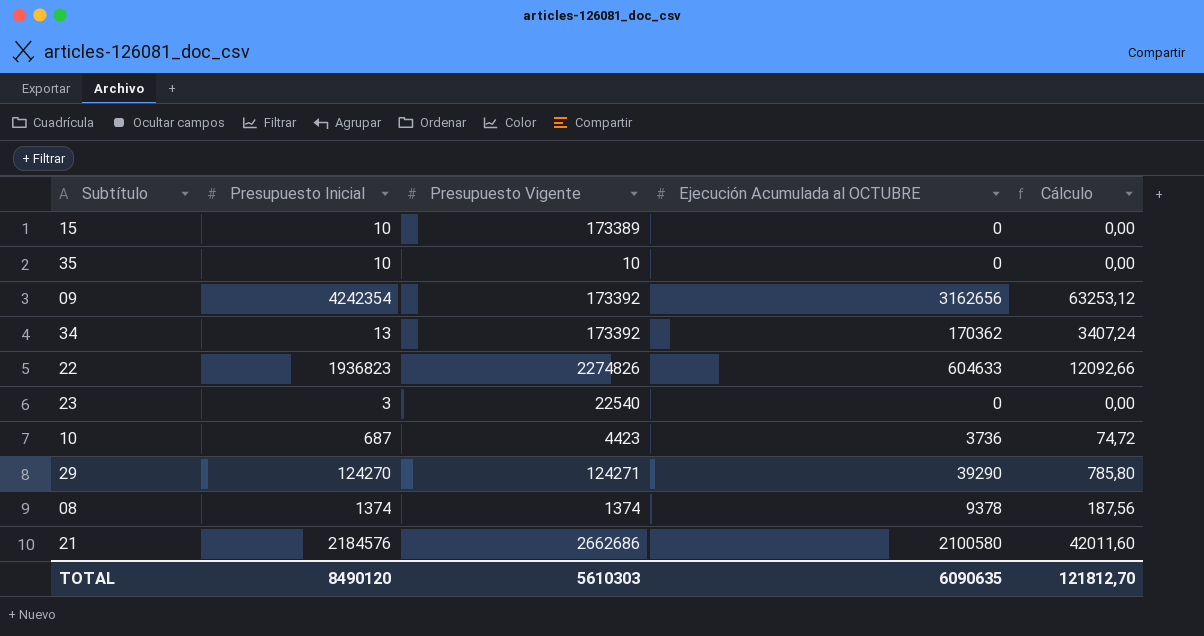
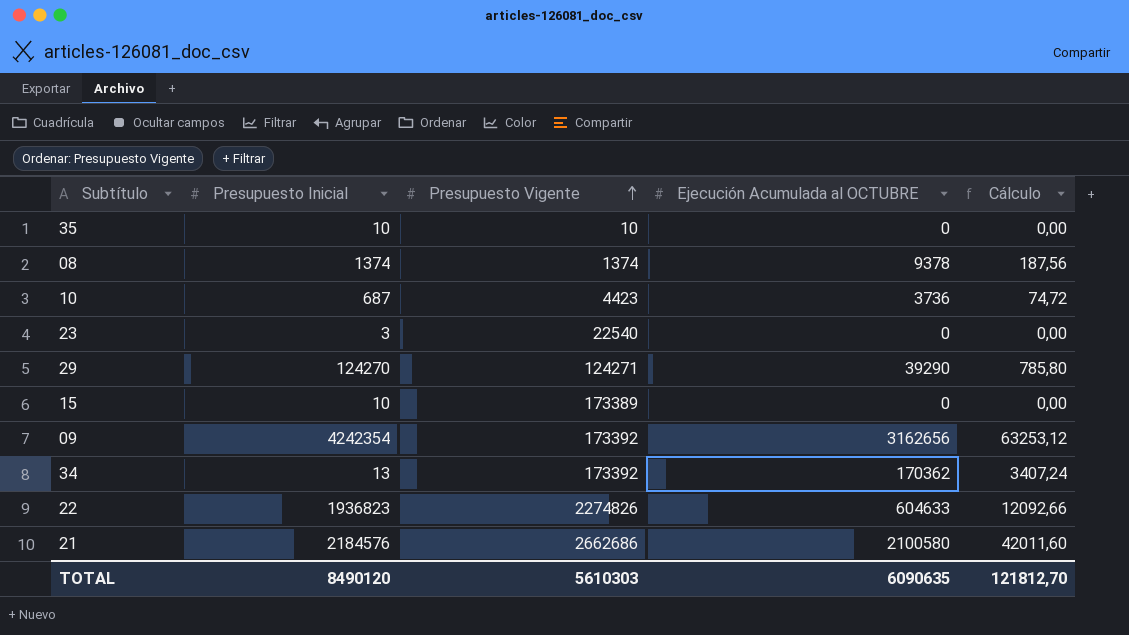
row order: none -> Presupuesto Vigente ascending

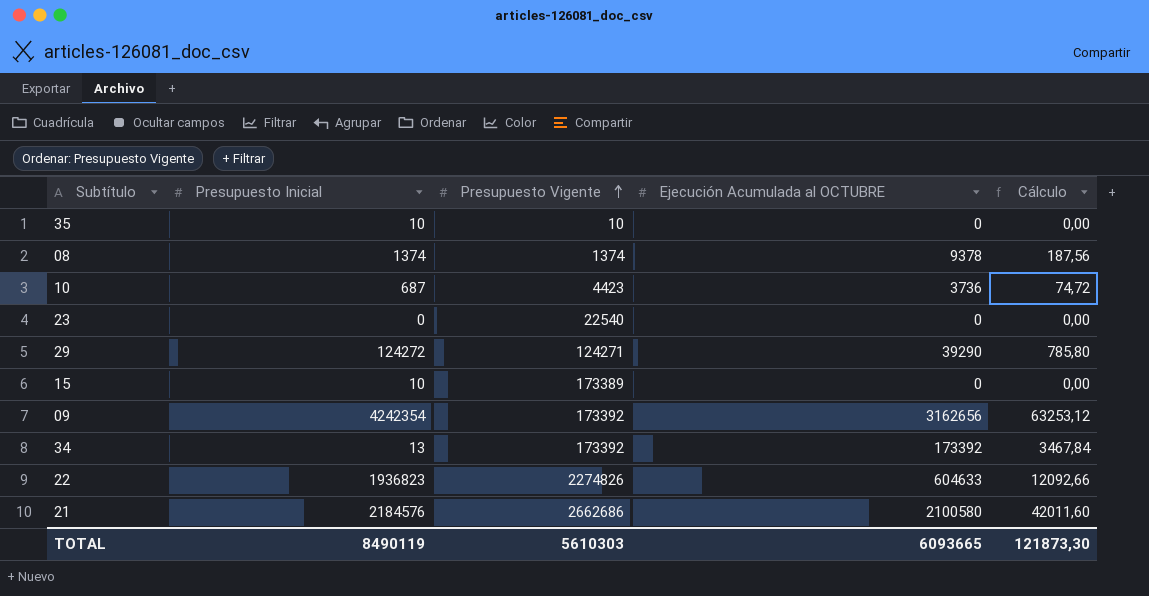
23 | Presupuesto Inicial: 3 -> 0
29 | Presupuesto Inicial: 124270 -> 124272
34 | Ejecución Acumulada al OCTUBRE: 170362 -> 173392
34 | Cálculo: 3407,24 -> 3467,84
TOTAL | Presupuesto Inicial: 8490120 -> 8490119
TOTAL | Ejecución Acumulada al OCTUBRE: 6090635 -> 6093665
TOTAL | Cálculo: 121812,70 -> 121873,30

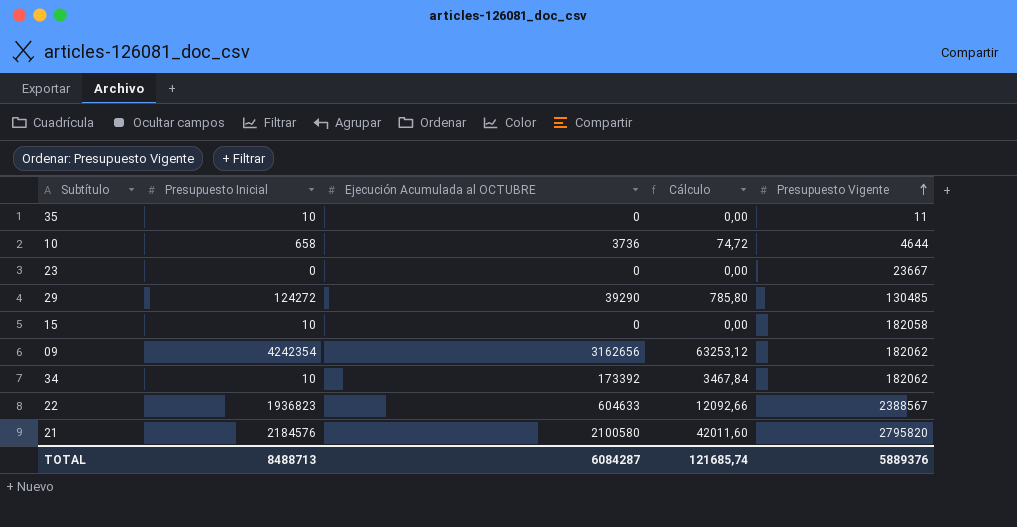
column Presupuesto Vigente | position: 3 -> 5
row 08: 1374 | 1374 | 9378 | 187,56 -> none
35 | Presupuesto Vigente: 10 -> 11
10 | Presupuesto Inicial: 687 -> 658
10 | Presupuesto Vigente: 4423 -> 4644
23 | Presupuesto Vigente: 22540 -> 23667
29 | Presupuesto Vigente: 124271 -> 130485
15 | Presupuesto Vigente: 173389 -> 182058
09 | Presupuesto Vigente: 173392 -> 182062
34 | Presupuesto Inicial: 13 -> 10
34 | Presupuesto Vigente: 173392 -> 182062
22 | Presupuesto Vigente: 2274826 -> 2388567
21 | Presupuesto Vigente: 2662686 -> 2795820
TOTAL | Presupuesto Inicial: 8490119 -> 8488713
TOTAL | Ejecución Acumulada al OCTUBRE: 6093665 -> 6084287
TOTAL | Cálculo: 121873,30 -> 121685,74
TOTAL | Presupuesto Vigente: 5610303 -> 5889376

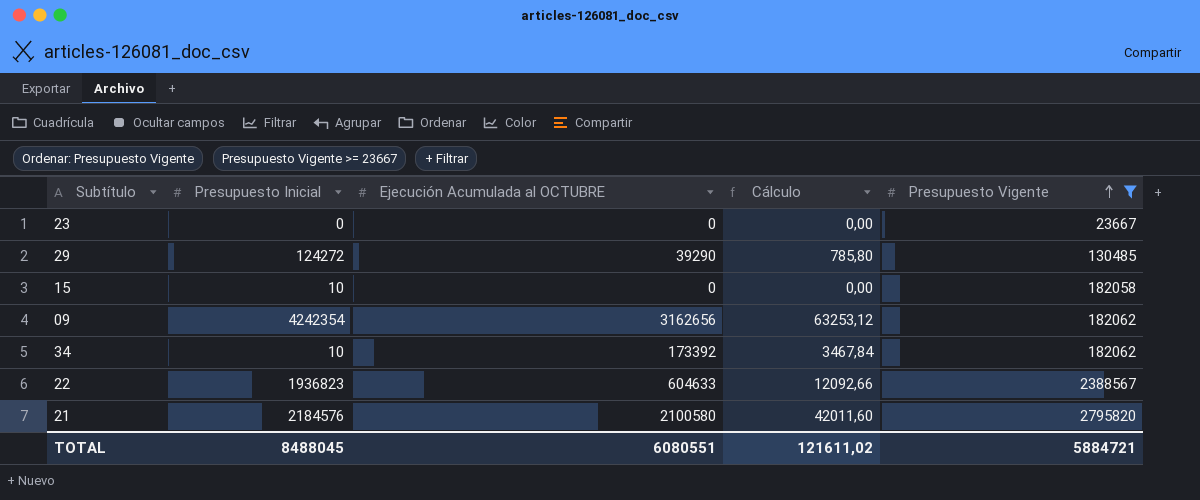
filter: none -> Presupuesto Vigente >= 23667
TOTAL | Presupuesto Inicial: 8488713 -> 8488045
TOTAL | Ejecución Acumulada al OCTUBRE: 6084287 -> 6080551
TOTAL | Cálculo: 121685,74 -> 121611,02
TOTAL | Presupuesto Vigente: 5889376 -> 5884721

